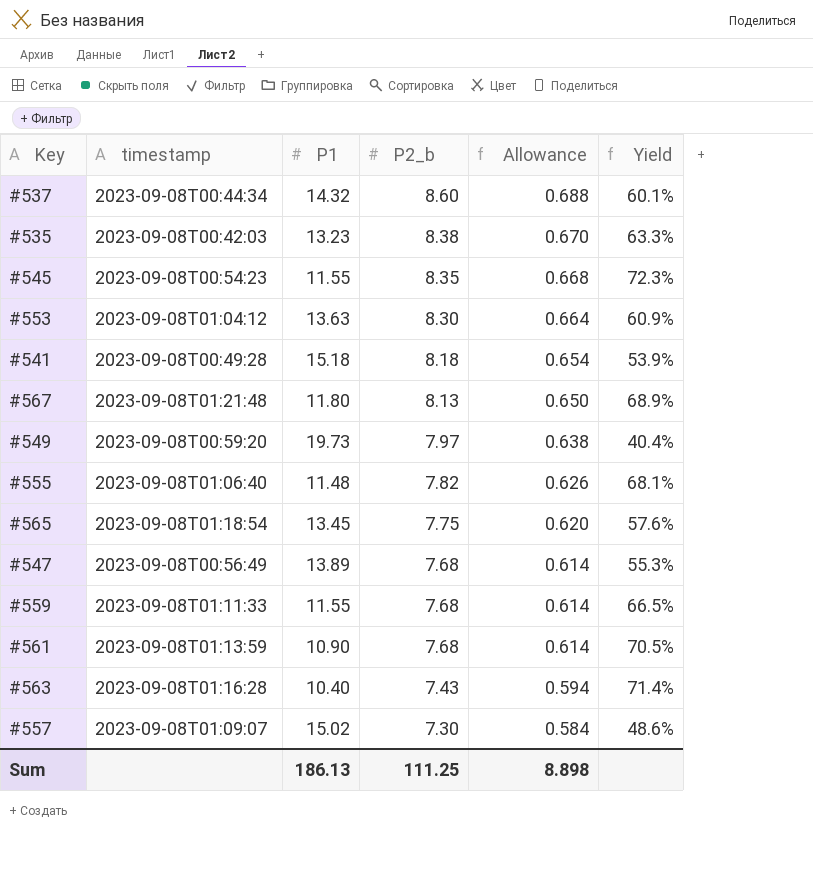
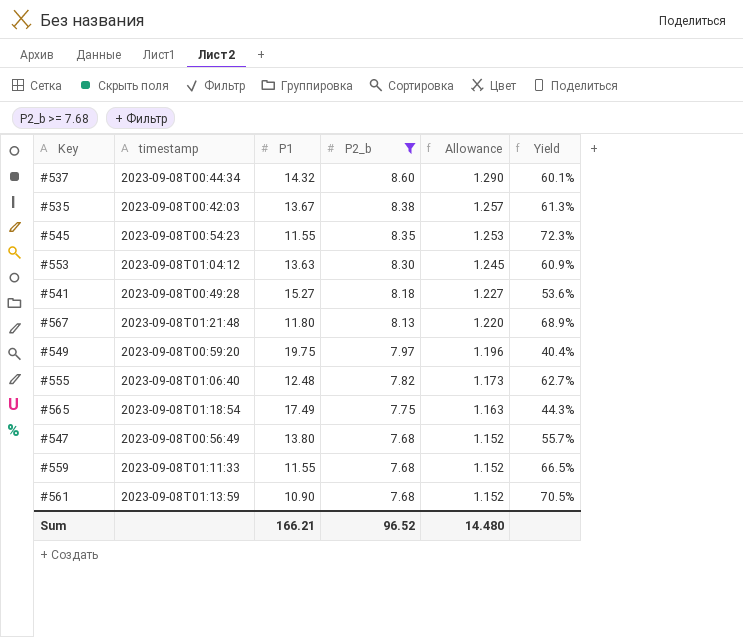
filter: none -> P2_b >= 7.68
column Allowance | formula: [P2_b] * 0.08 -> [P2_b] * 0.15
#535 | P1: 13.23 -> 13.67
#535 | Yield: 63.3% -> 61.3%
#541 | P1: 15.18 -> 15.27
#541 | Yield: 53.9% -> 53.6%
#549 | P1: 19.73 -> 19.75
#555 | P1: 11.48 -> 12.48
#555 | Yield: 68.1% -> 62.7%
#565 | P1: 13.45 -> 17.49
#565 | Yield: 57.6% -> 44.3%
#547 | P1: 13.89 -> 13.80
#547 | Yield: 55.3% -> 55.7%
Sum | P1: 186.13 -> 166.21
Sum | P2_b: 111.25 -> 96.52
Sum | Allowance: 8.898 -> 14.480

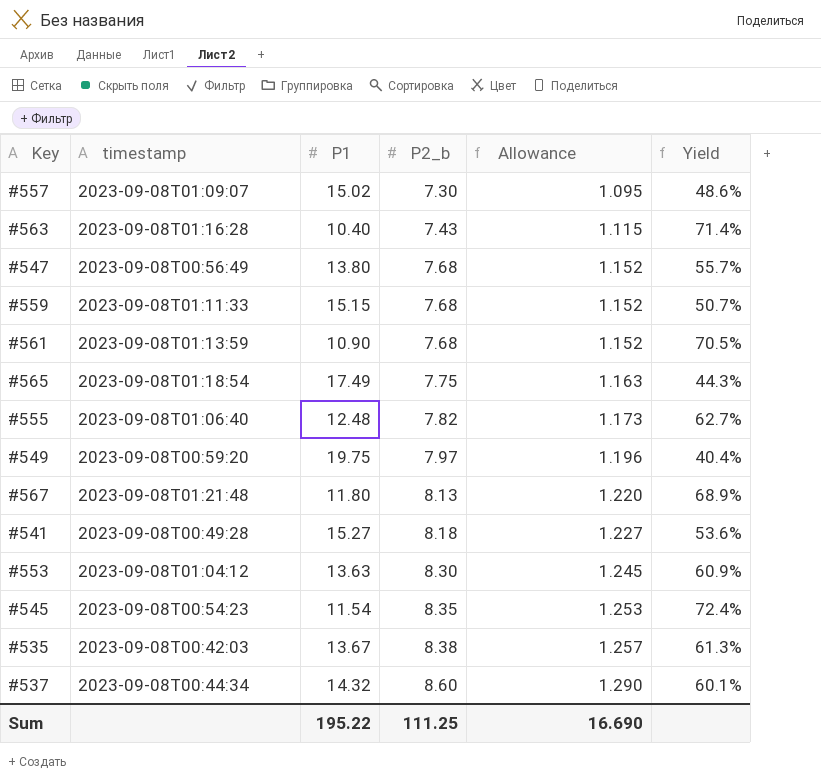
filter: P2_b >= 7.68 -> none
row order: P2_b descending -> P2_b ascending
#559 | P1: 11.55 -> 15.15
#559 | Yield: 66.5% -> 50.7%
#545 | P1: 11.55 -> 11.54
#545 | Yield: 72.3% -> 72.4%
Sum | P1: 166.21 -> 195.22
Sum | P2_b: 96.52 -> 111.25
Sum | Allowance: 14.480 -> 16.690

